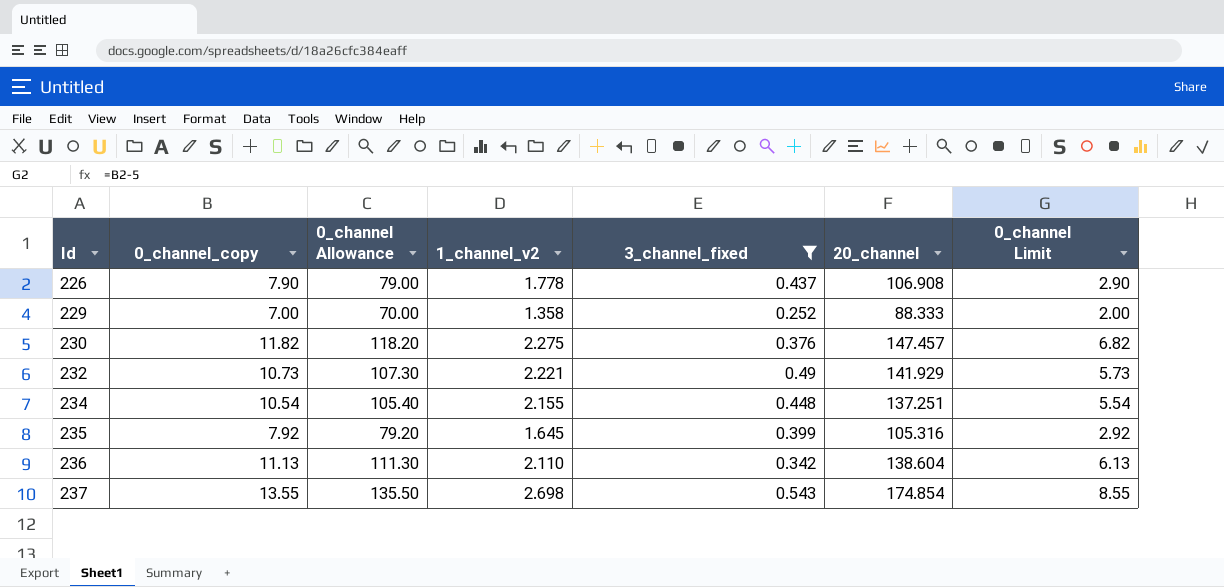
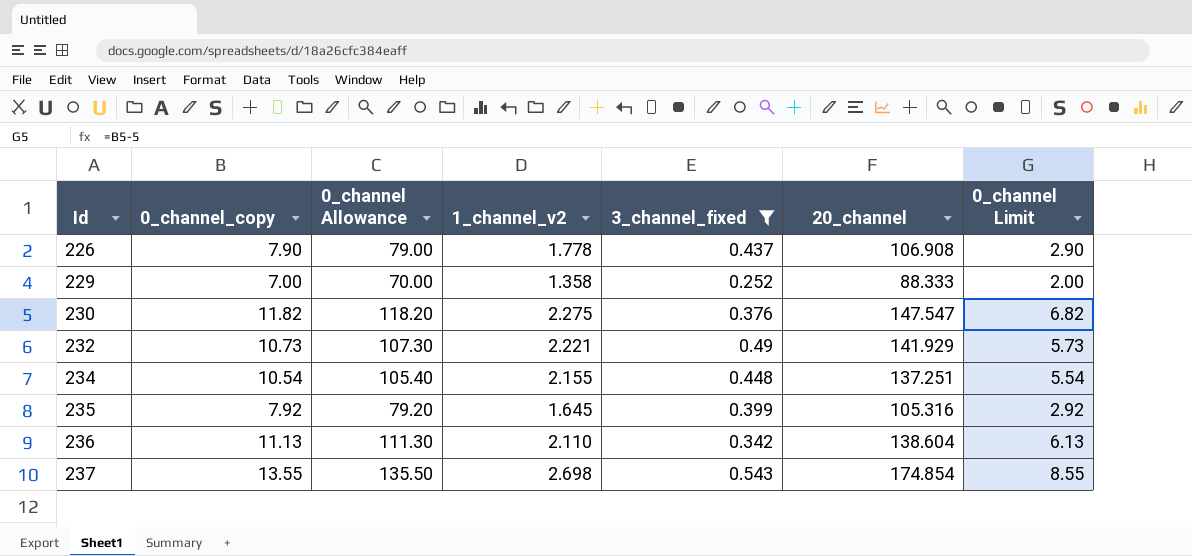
230 | 20_channel: 147.457 -> 147.547

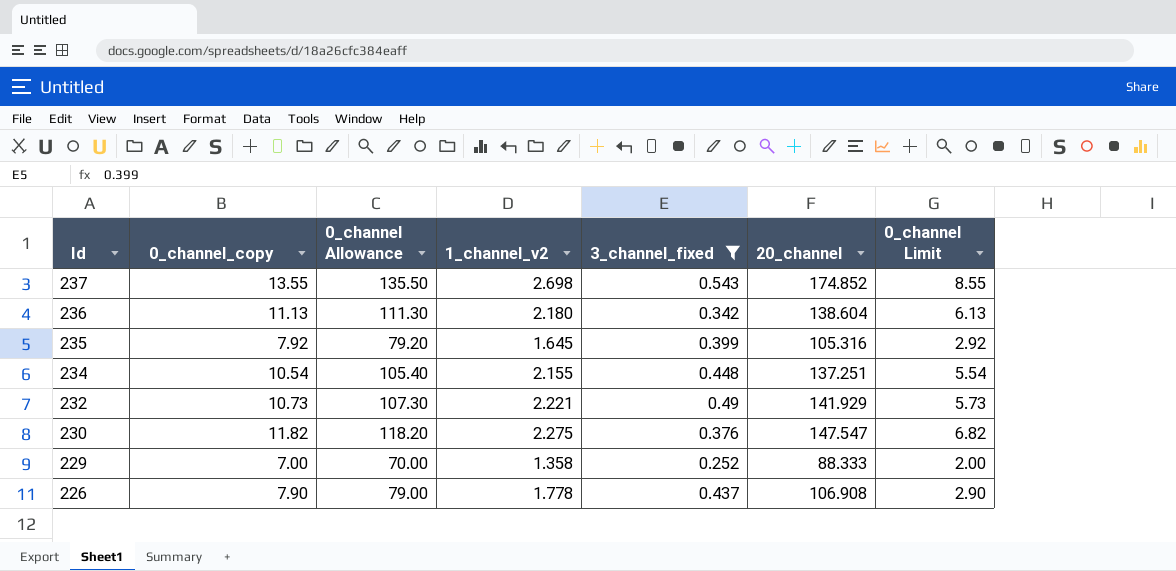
row order: Id ascending -> Id descending
237 | 20_channel: 174.854 -> 174.852
236 | 1_channel_v2: 2.110 -> 2.180

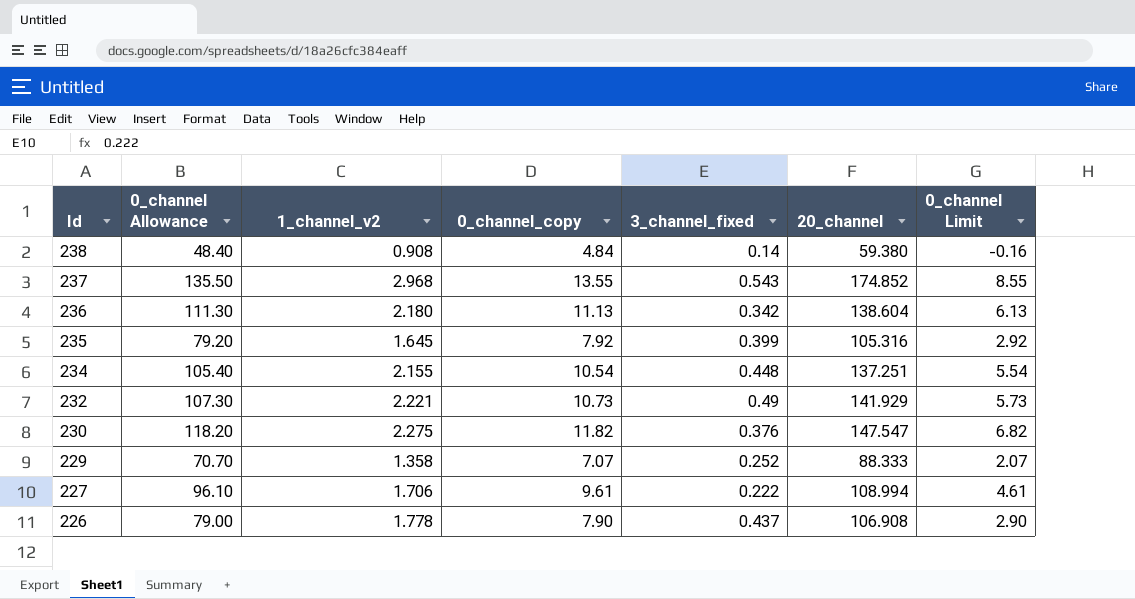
filter: 3_channel_fixed >= 0.252 -> none
column 0_channel_copy | position: 2 -> 4
237 | 1_channel_v2: 2.698 -> 2.968
229 | 0_channel Allowance: 70.00 -> 70.70
229 | 0_channel_copy: 7.00 -> 7.07
229 | 0_channel Limit: 2.00 -> 2.07

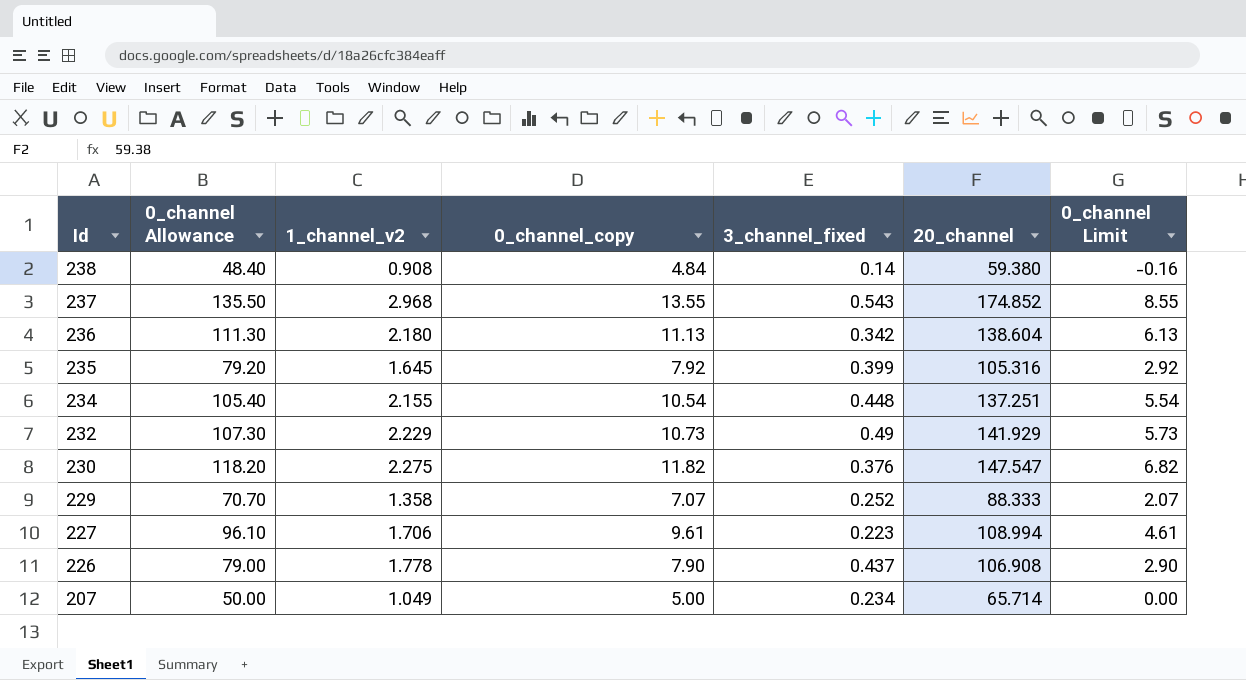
232 | 1_channel_v2: 2.221 -> 2.229
227 | 3_channel_fixed: 0.222 -> 0.223
row 207: none -> 50.00 | 1.049 | 5.00 | 0.234 | 65.714 | 0.00

